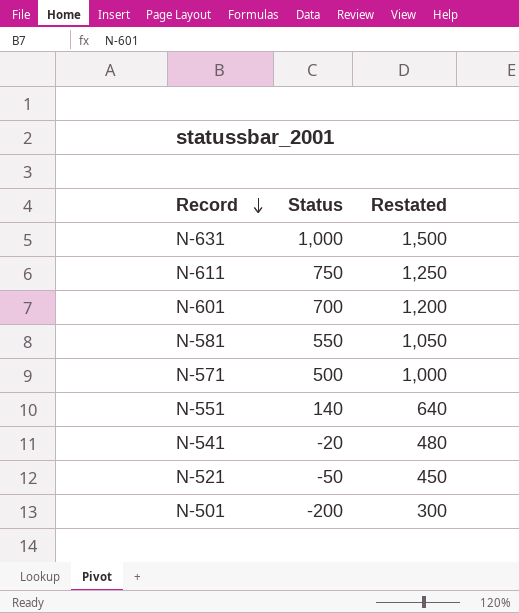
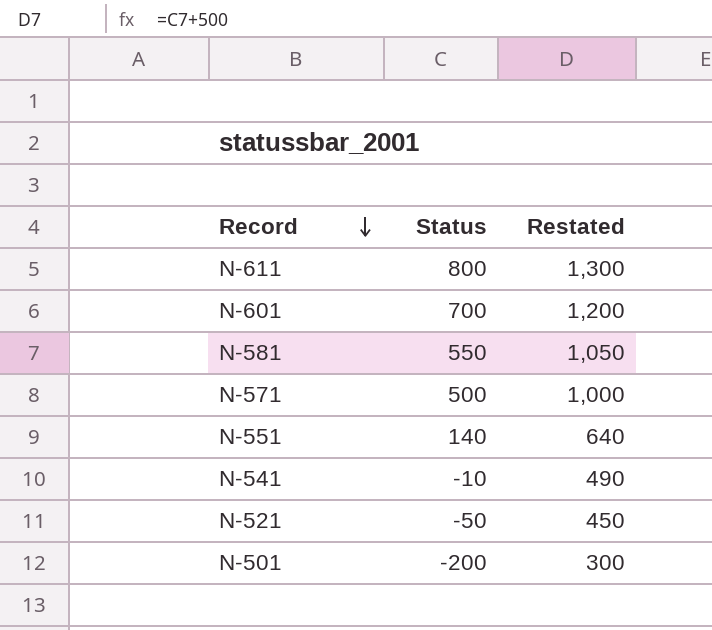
row N-631: 1,000 | 1,500 -> none
N-611 | Status: 750 -> 800
N-611 | Restated: 1,250 -> 1,300
N-541 | Status: -20 -> -10
N-541 | Restated: 480 -> 490

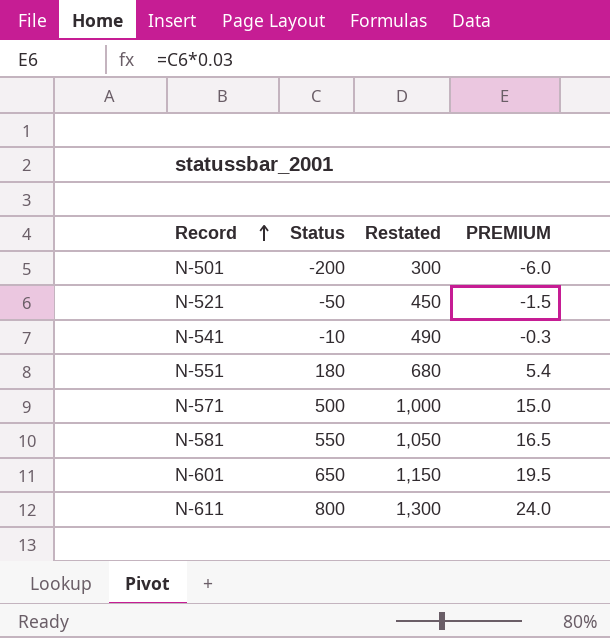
row order: Record descending -> Record ascending
column PREMIUM | formula: none -> [Status] * 0.03
N-551 | Status: 140 -> 180
N-551 | Restated: 640 -> 680
N-601 | Status: 700 -> 650
N-601 | Restated: 1,200 -> 1,150

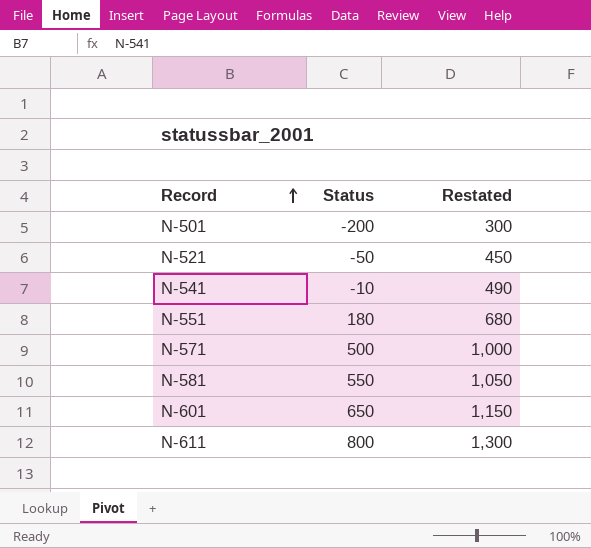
column PREMIUM | formula: [Status] * 0.03 -> none

